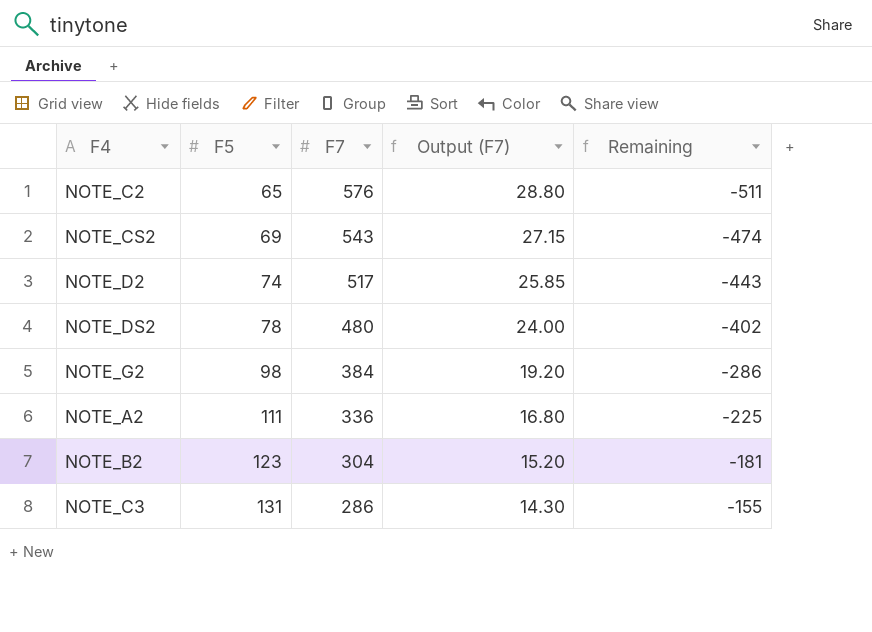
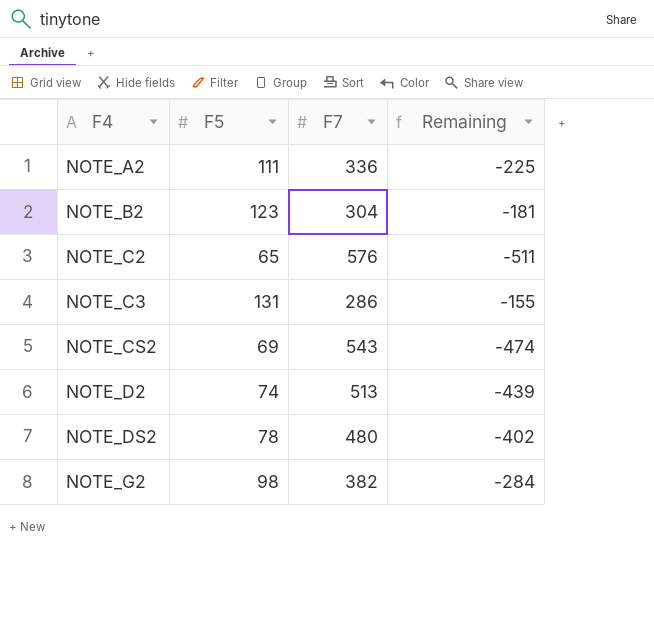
row order: F5 ascending -> F4 ascending
column Output (F7) | formula: [F7] * 0.05 -> none
NOTE_D2 | F7: 517 -> 513
NOTE_D2 | Remaining: -443 -> -439
NOTE_G2 | F7: 384 -> 382
NOTE_G2 | Remaining: -286 -> -284

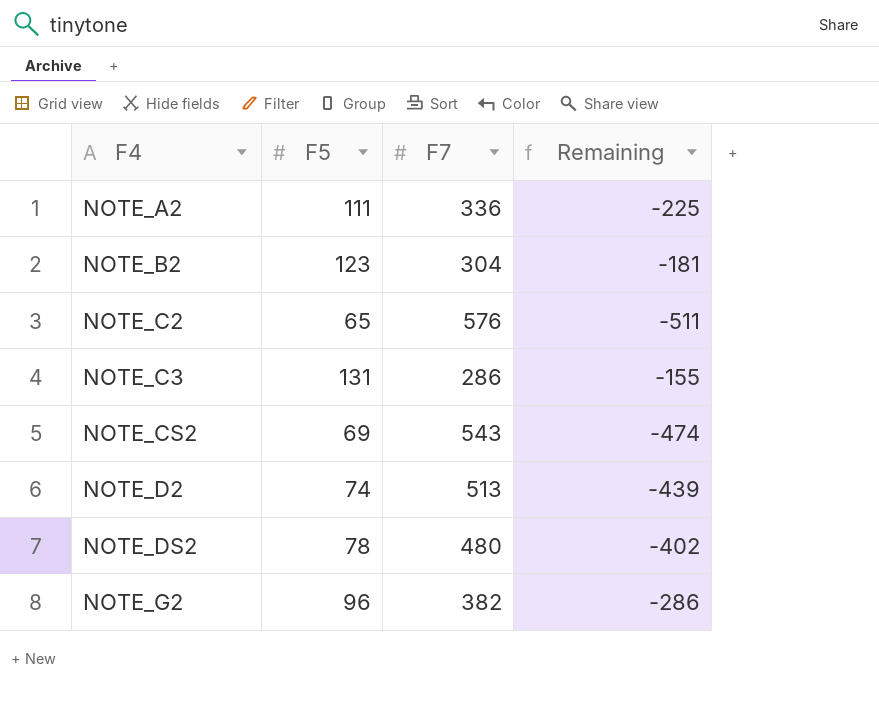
NOTE_G2 | F5: 98 -> 96
NOTE_G2 | Remaining: -284 -> -286

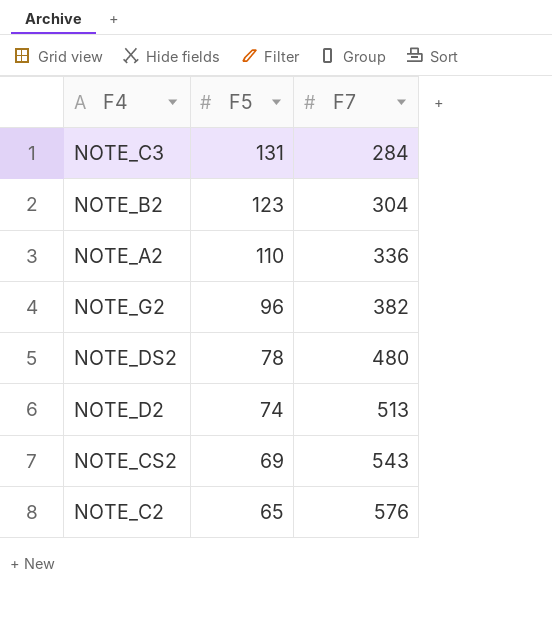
row order: F4 ascending -> F5 descending
column Remaining | formula: [F5] - [F7] -> none
NOTE_C3 | F7: 286 -> 284
NOTE_A2 | F5: 111 -> 110

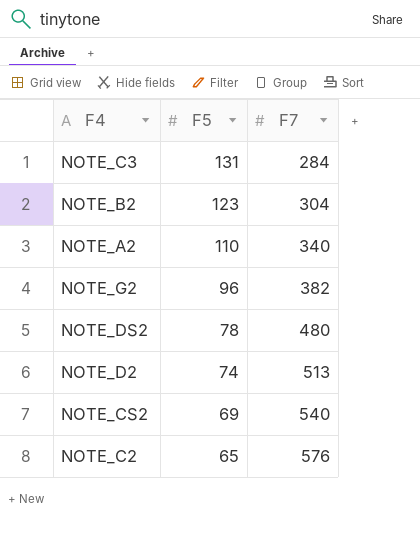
NOTE_A2 | F7: 336 -> 340
NOTE_CS2 | F7: 543 -> 540

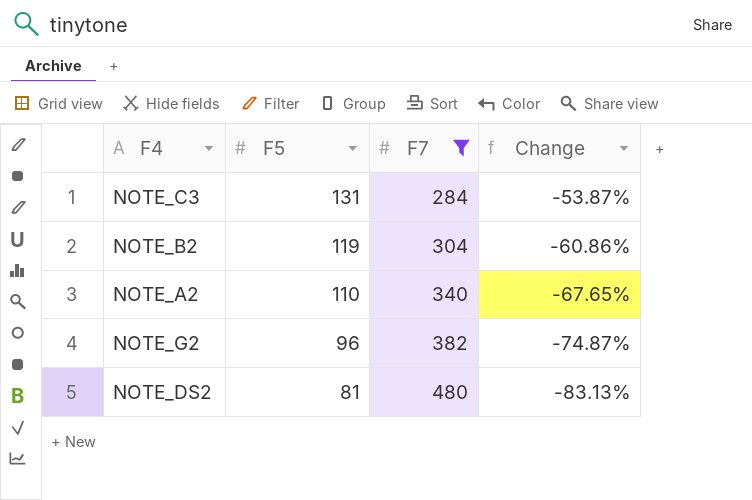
filter: none -> F7 <= 480
column Change | formula: none -> ([F5] - [F7]) / [F7]
NOTE_B2 | F5: 123 -> 119
NOTE_DS2 | F5: 78 -> 81

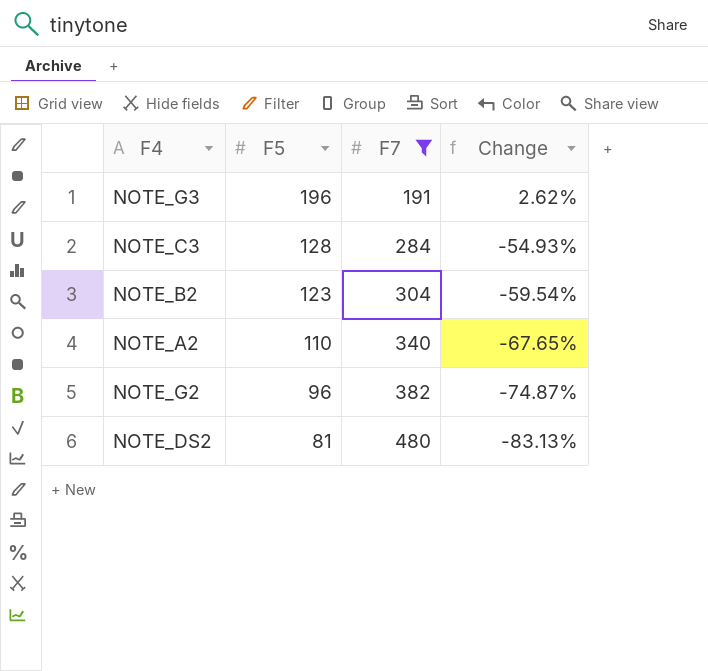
row NOTE_G3: none -> 196 | 191 | 2.62%
NOTE_C3 | F5: 131 -> 128
NOTE_C3 | Change: -53.87% -> -54.93%
NOTE_B2 | F5: 119 -> 123
NOTE_B2 | Change: -60.86% -> -59.54%

